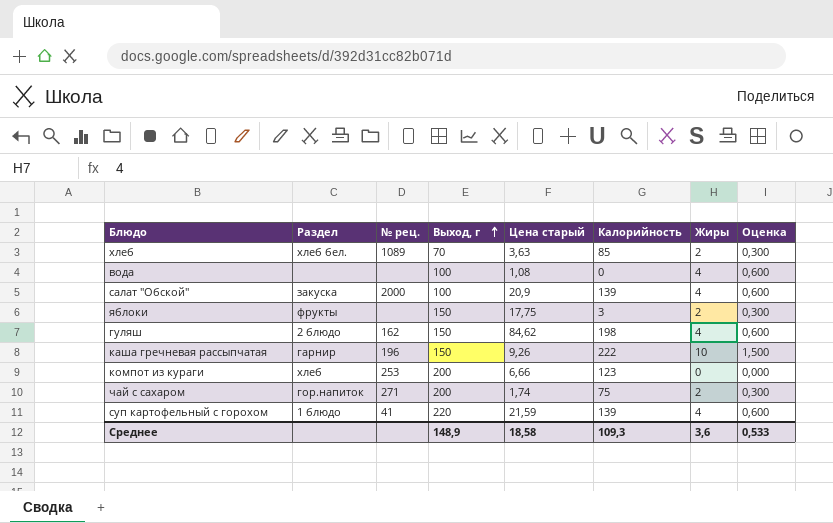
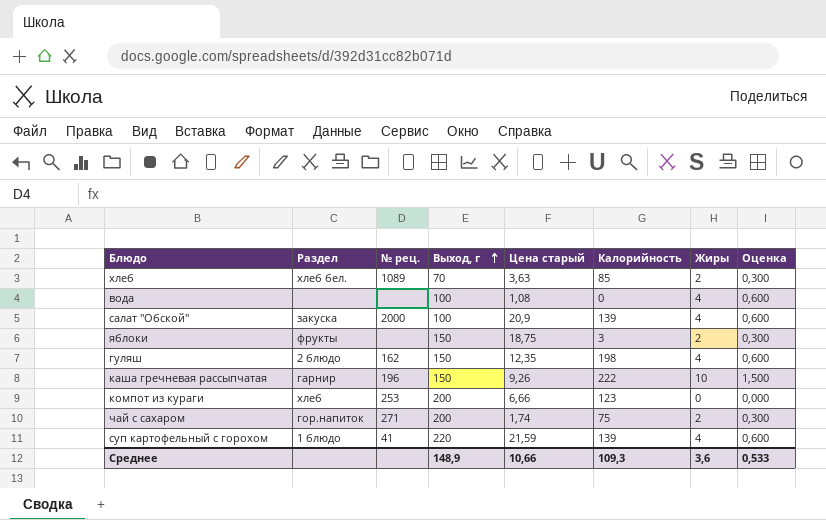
яблоки | Цена старый: 17,75 -> 18,75
гуляш | Цена старый: 84,62 -> 12,35
Среднее | Цена старый: 18,58 -> 10,66

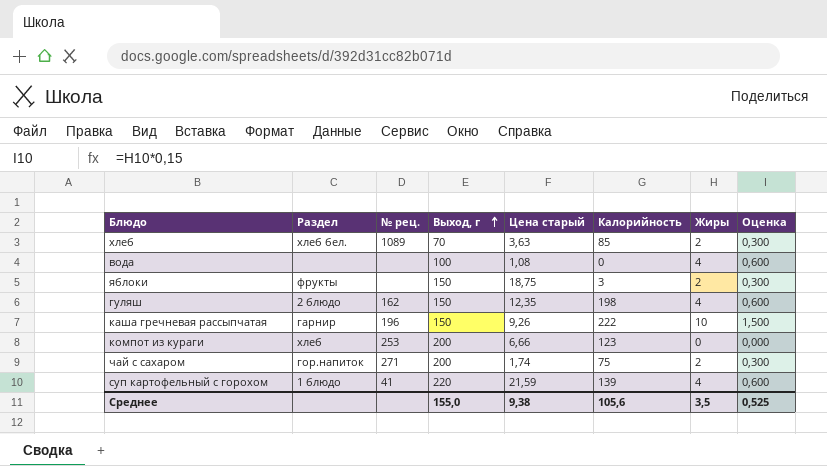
row салат "Обской": закуска | 2000 | 100 | 20,9 | 139 | 4 | 0,600 -> none
Среднее | Выход, г: 148,9 -> 155,0
Среднее | Цена старый: 10,66 -> 9,38
Среднее | Калорийность: 109,3 -> 105,6
Среднее | Жиры: 3,6 -> 3,5
Среднее | Оценка: 0,533 -> 0,525

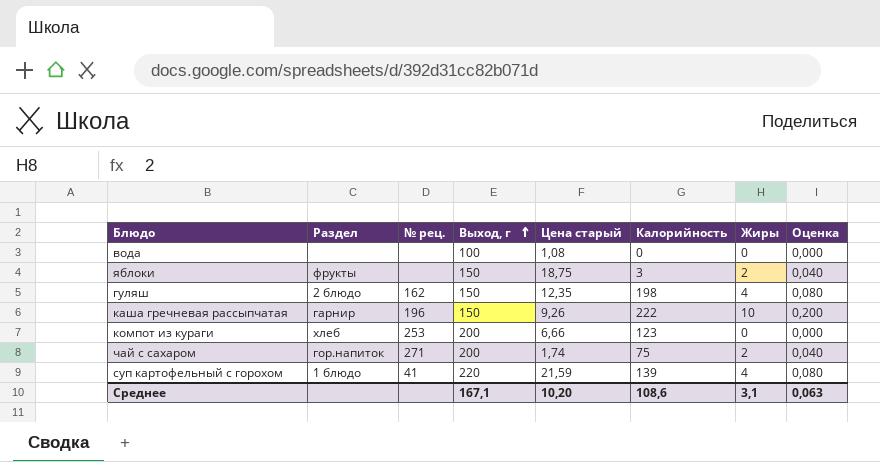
column Оценка | formula: [Жиры] * 0,15 -> [Жиры] * 0,02
row хлеб: хлеб бел. | 1089 | 70 | 3,63 | 85 | 2 | 0,300 -> none
вода | Жиры: 4 -> 0
Среднее | Выход, г: 155,0 -> 167,1
Среднее | Цена старый: 9,38 -> 10,20
Среднее | Калорийность: 105,6 -> 108,6
Среднее | Жиры: 3,5 -> 3,1
Среднее | Оценка: 0,525 -> 0,063

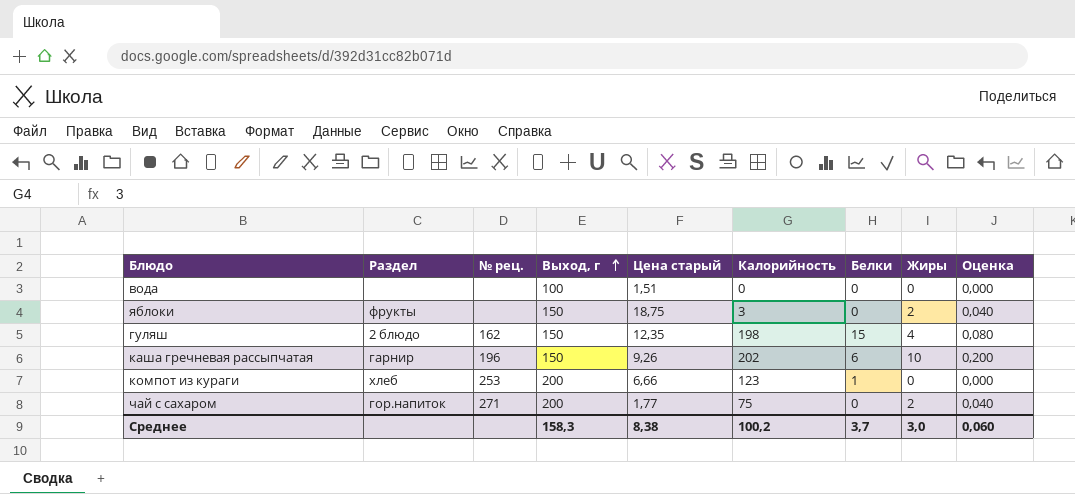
column Белки | position: none -> 7
row суп картофельный с горохом: 1 блюдо | 41 | 220 | 21,59 | 139 | 4 | 0,080 -> none
вода | Цена старый: 1,08 -> 1,51
каша гречневая рассыпчатая | Калорийность: 222 -> 202
чай с сахаром | Цена старый: 1,74 -> 1,77
Среднее | Выход, г: 167,1 -> 158,3
Среднее | Цена старый: 10,20 -> 8,38
Среднее | Калорийность: 108,6 -> 100,2
Среднее | Жиры: 3,1 -> 3,0
Среднее | Оценка: 0,063 -> 0,060

